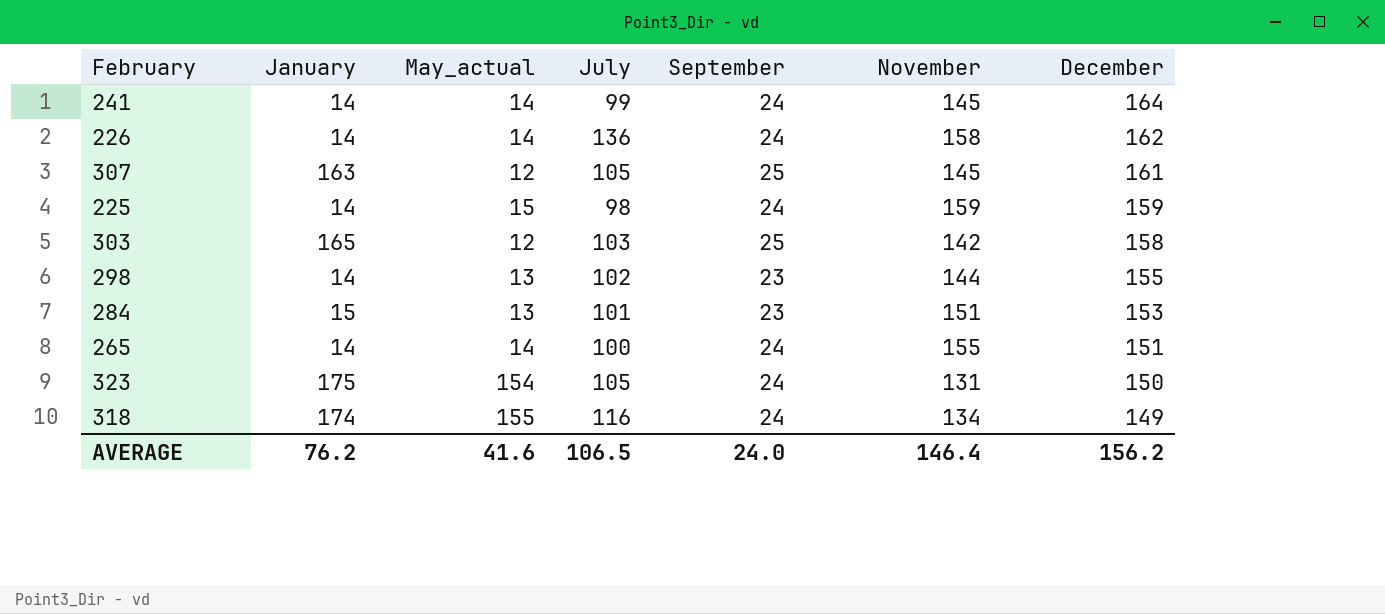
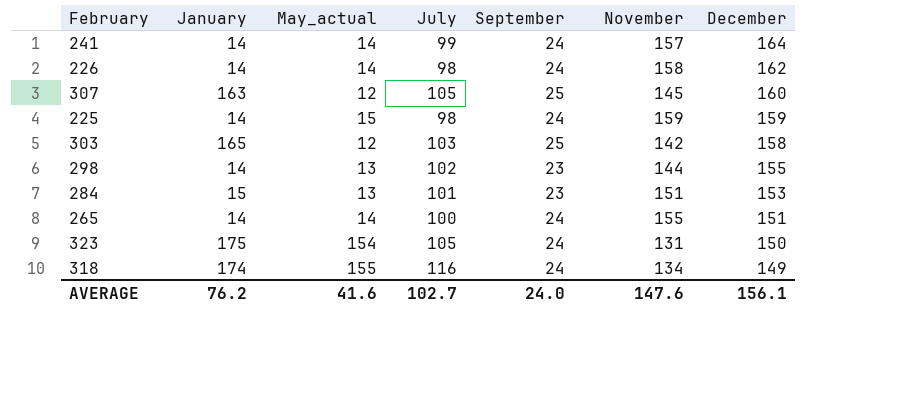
241 | November: 145 -> 157
226 | July: 136 -> 98
307 | December: 161 -> 160
AVERAGE | July: 106.5 -> 102.7
AVERAGE | November: 146.4 -> 147.6
AVERAGE | December: 156.2 -> 156.1

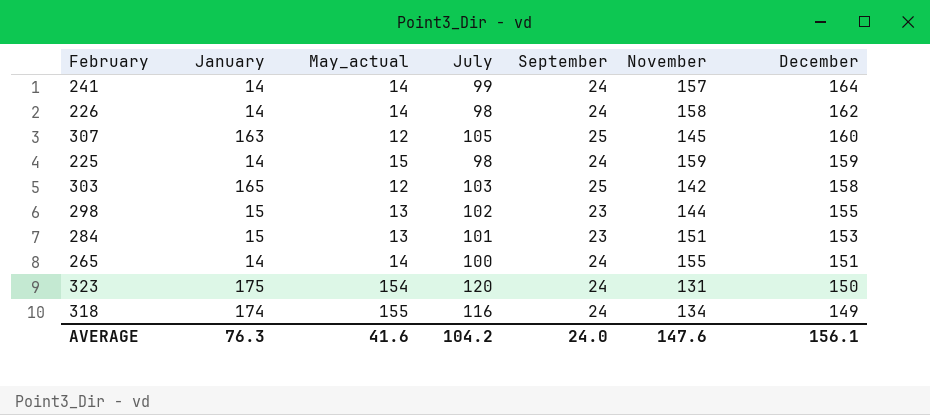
298 | January: 14 -> 15
323 | July: 105 -> 120
AVERAGE | January: 76.2 -> 76.3
AVERAGE | July: 102.7 -> 104.2

